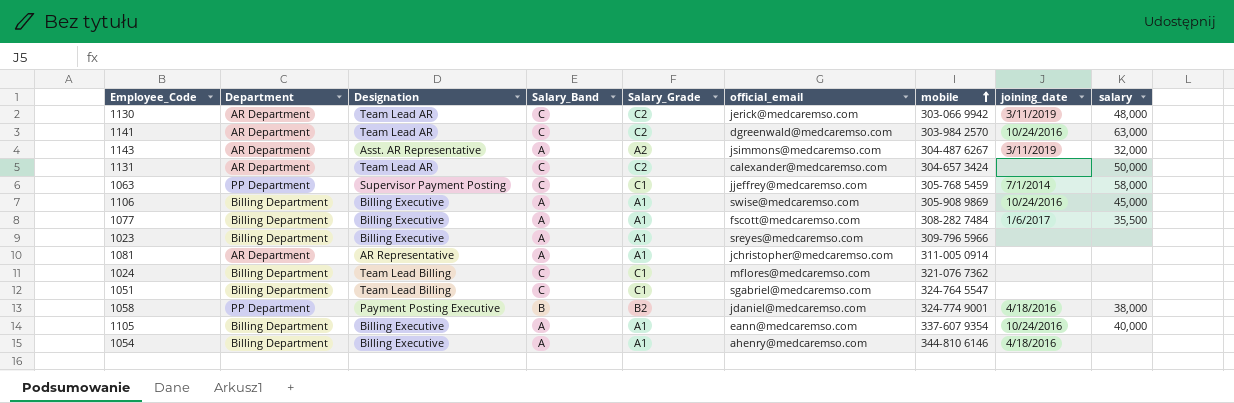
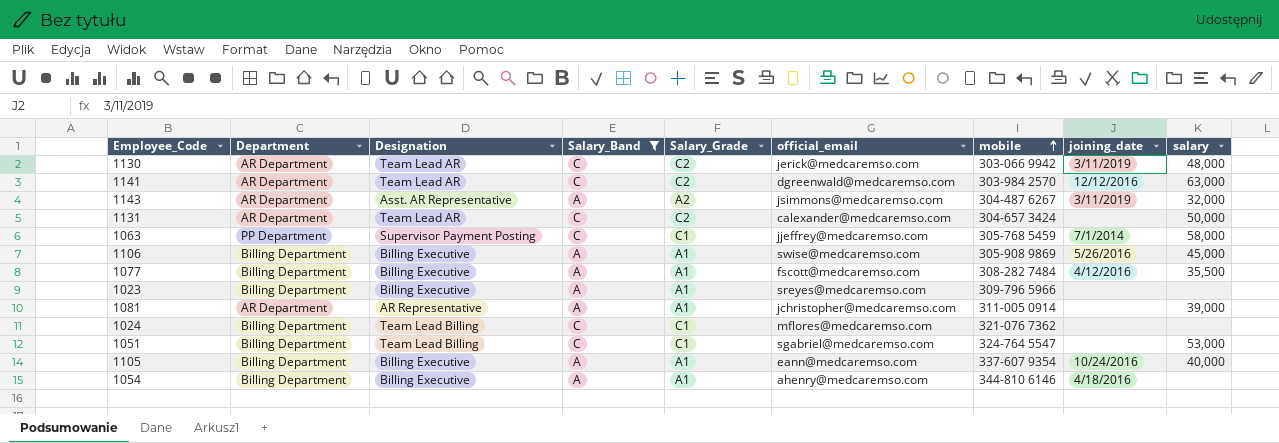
filter: none -> Salary_Band != B
1141 | joining_date: 10/24/2016 -> 12/12/2016
1106 | joining_date: 10/24/2016 -> 5/26/2016
1077 | joining_date: 1/6/2017 -> 4/12/2016
1081 | salary: none -> 39,000
1051 | salary: none -> 53,000

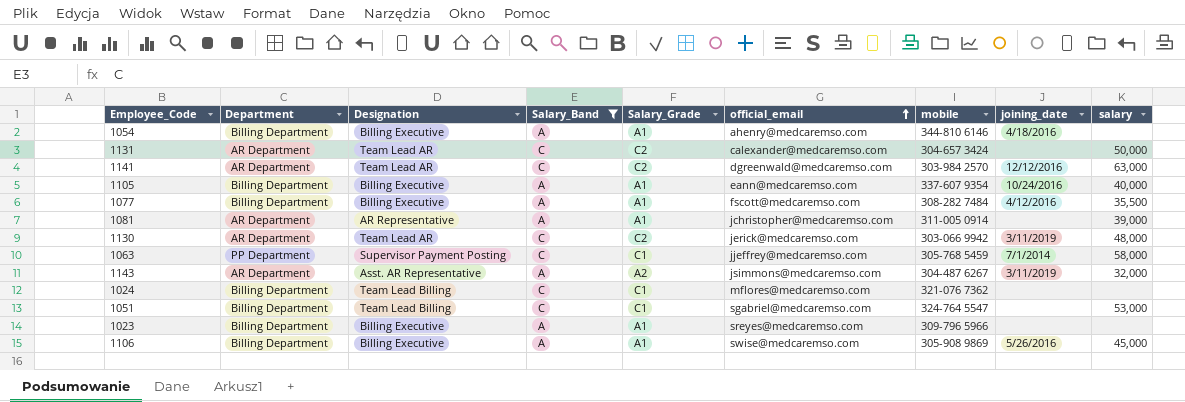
row order: mobile ascending -> official_email ascending

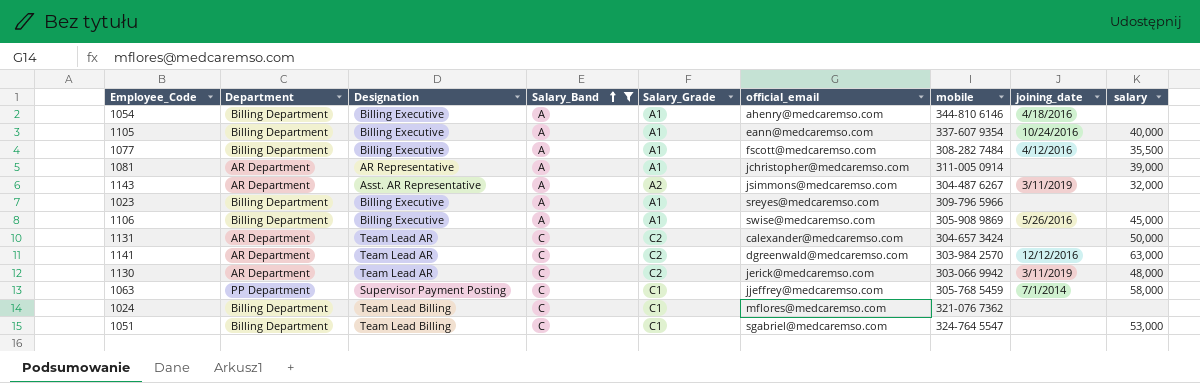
row order: official_email ascending -> Salary_Band ascending

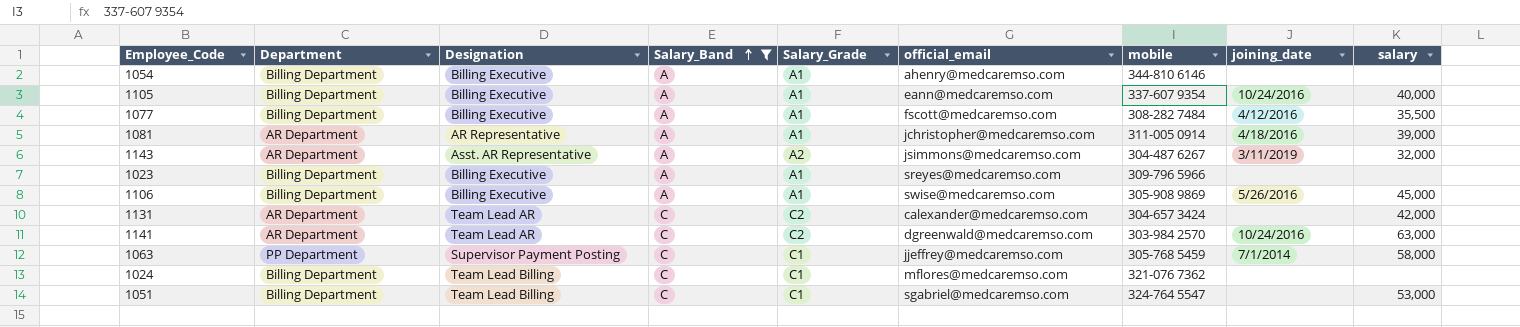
row 1130: AR Department | Team Lead AR | C | C2 | jerick@medcaremso.com | 303-066 9942 | 3/11/2019 | 48,000 -> none
1054 | joining_date: 4/18/2016 -> none
1081 | joining_date: none -> 4/18/2016
1131 | salary: 50,000 -> 42,000
1141 | joining_date: 12/12/2016 -> 10/24/2016

